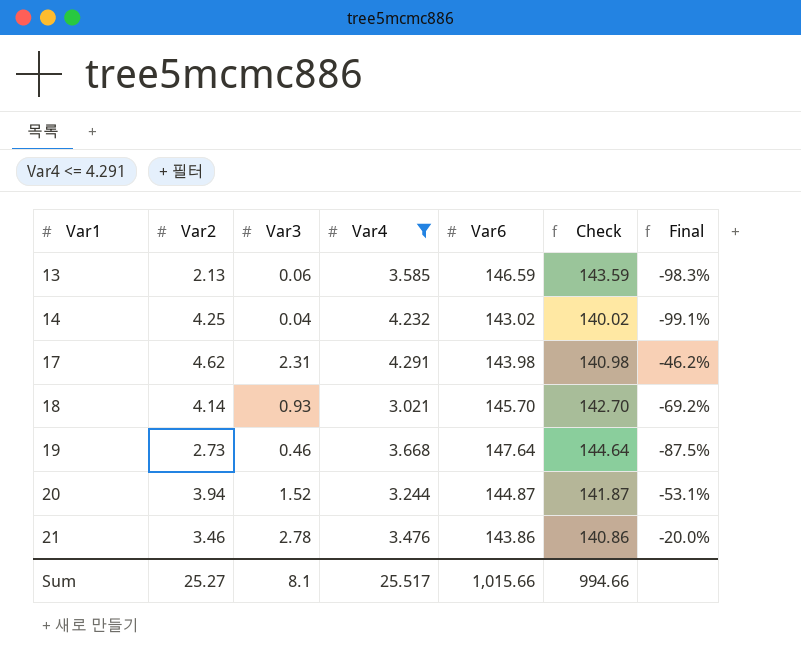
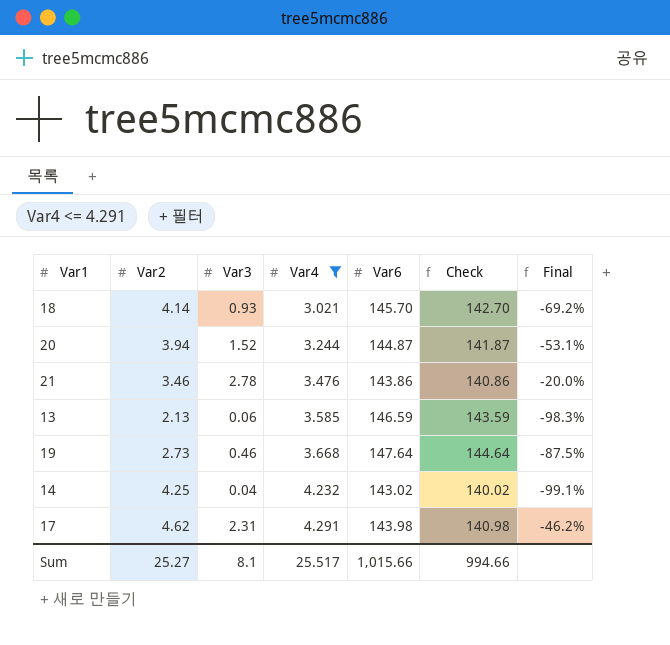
row order: Var1 ascending -> Var4 ascending

